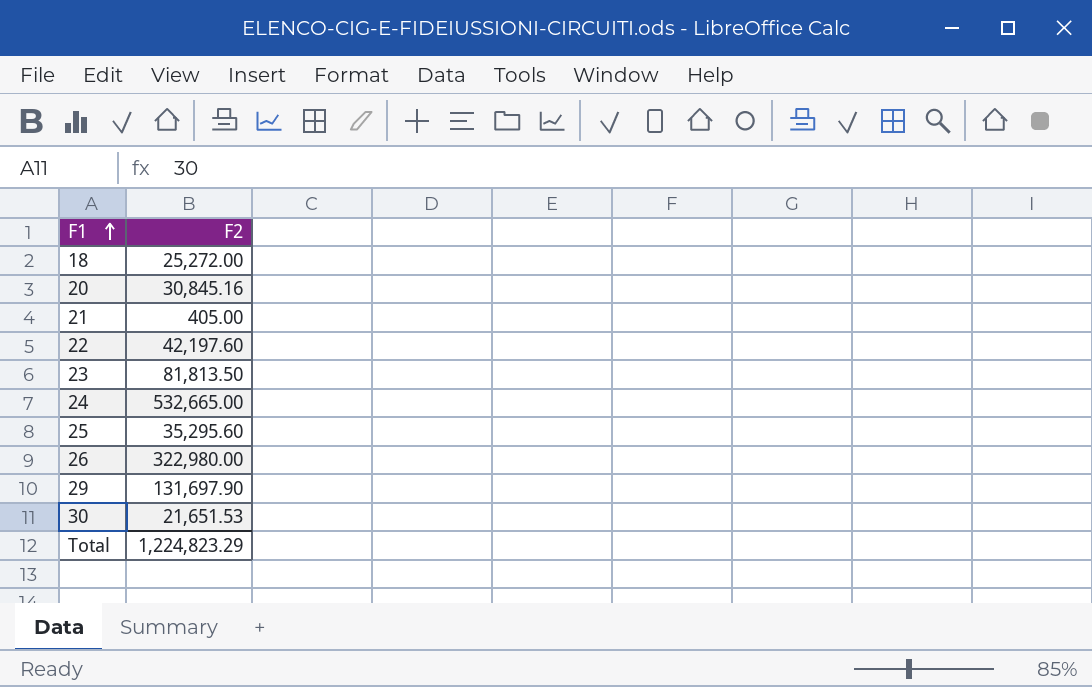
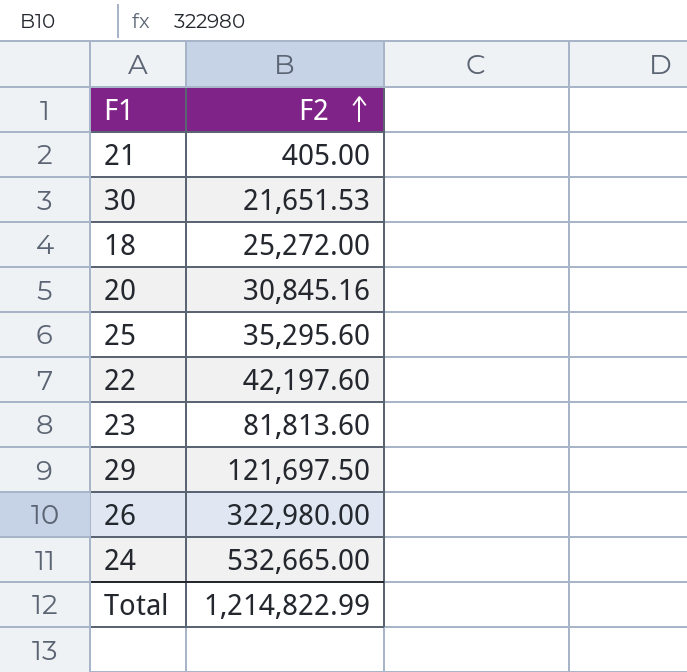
row order: F1 ascending -> F2 ascending
23 | F2: 81,813.50 -> 81,813.60
29 | F2: 131,697.90 -> 121,697.50
Total | F2: 1,224,823.29 -> 1,214,822.99

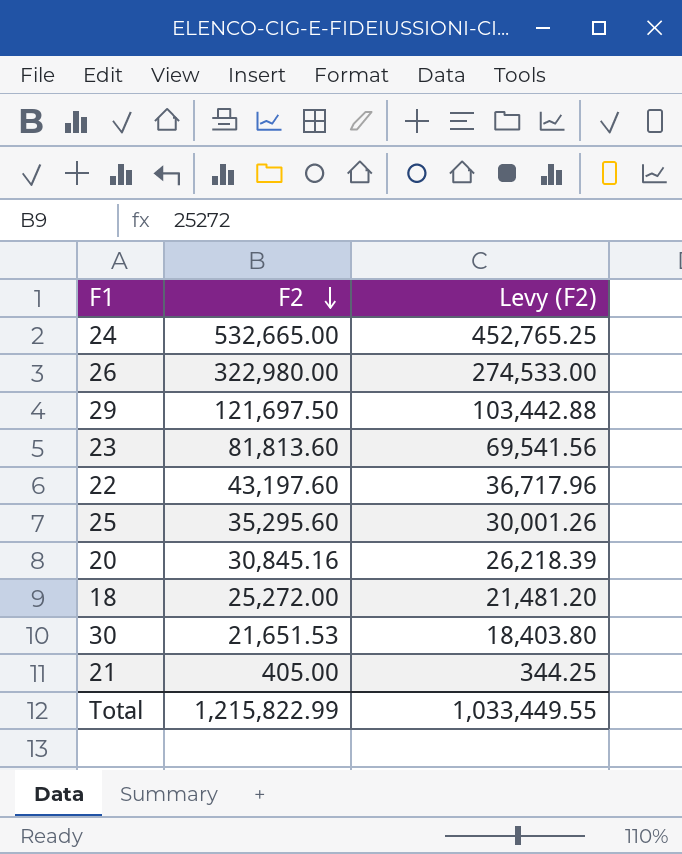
row order: F2 ascending -> F2 descending
column Levy (F2) | formula: none -> [F2] * 0.85
22 | F2: 42,197.60 -> 43,197.60
Total | F2: 1,214,822.99 -> 1,215,822.99

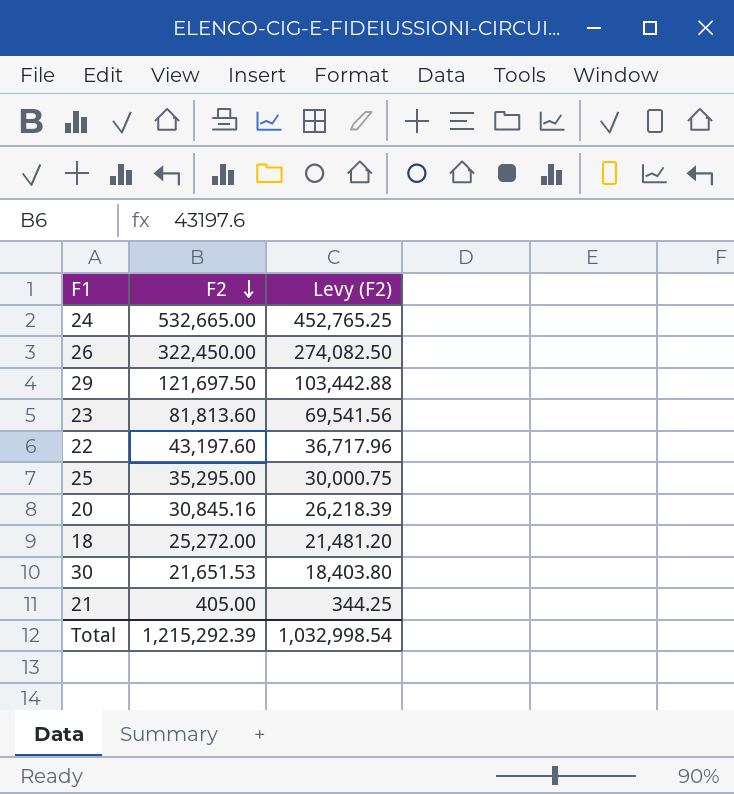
26 | F2: 322,980.00 -> 322,450.00
26 | Levy (F2): 274,533.00 -> 274,082.50
25 | F2: 35,295.60 -> 35,295.00
25 | Levy (F2): 30,001.26 -> 30,000.75
Total | F2: 1,215,822.99 -> 1,215,292.39
Total | Levy (F2): 1,033,449.55 -> 1,032,998.54

